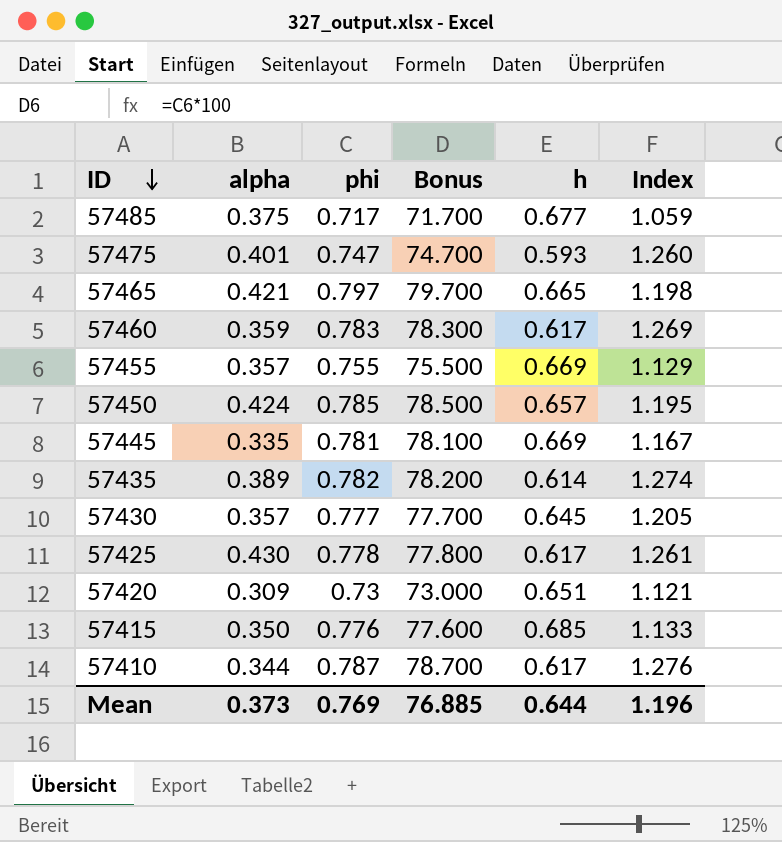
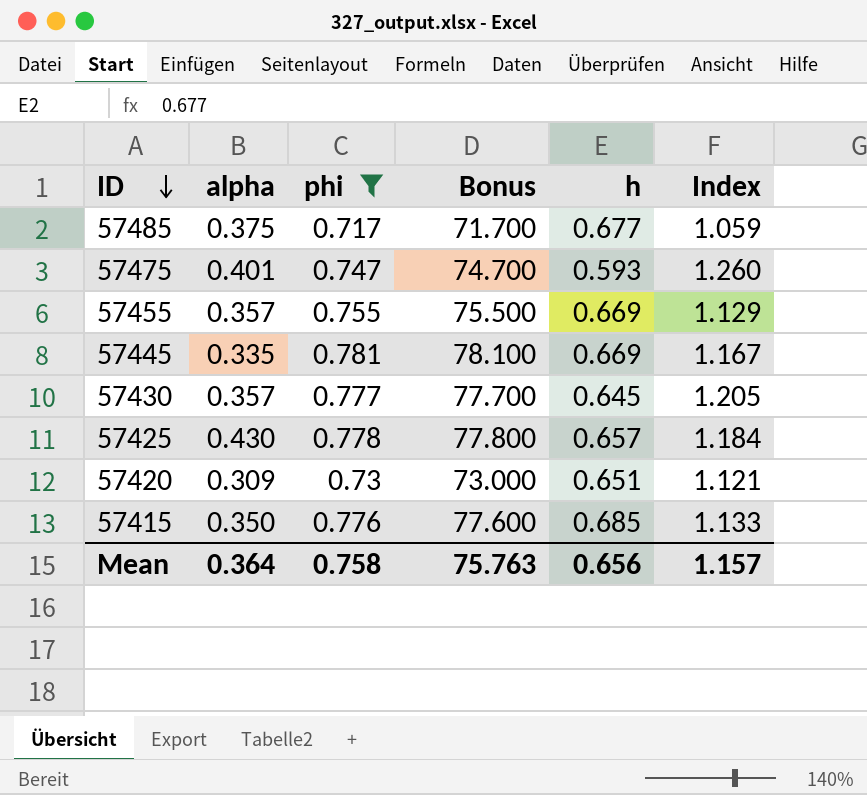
filter: none -> phi <= 0.781
57425 | h: 0.617 -> 0.657
57425 | Index: 1.261 -> 1.184
Mean | alpha: 0.373 -> 0.364
Mean | phi: 0.769 -> 0.758
Mean | Bonus: 76.885 -> 75.763
Mean | h: 0.644 -> 0.656
Mean | Index: 1.196 -> 1.157

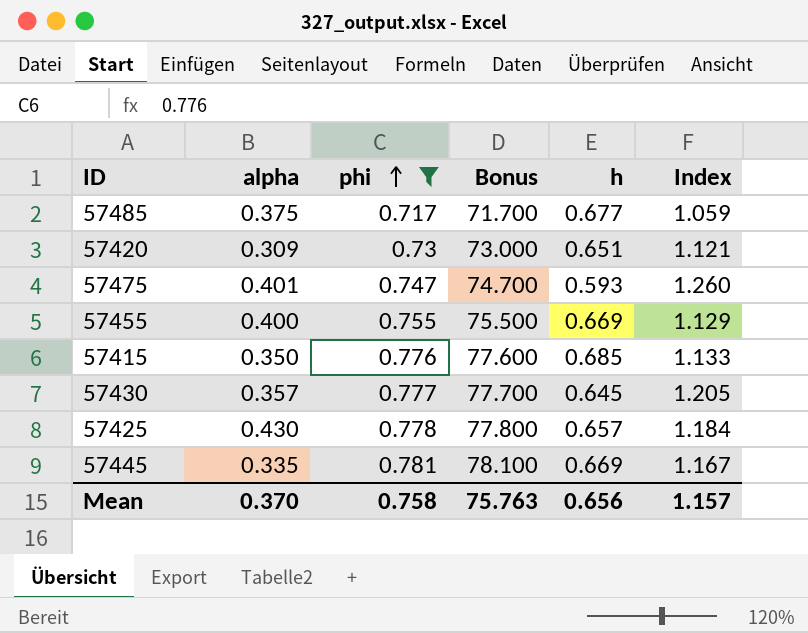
row order: ID descending -> phi ascending
57455 | alpha: 0.357 -> 0.400
Mean | alpha: 0.364 -> 0.370

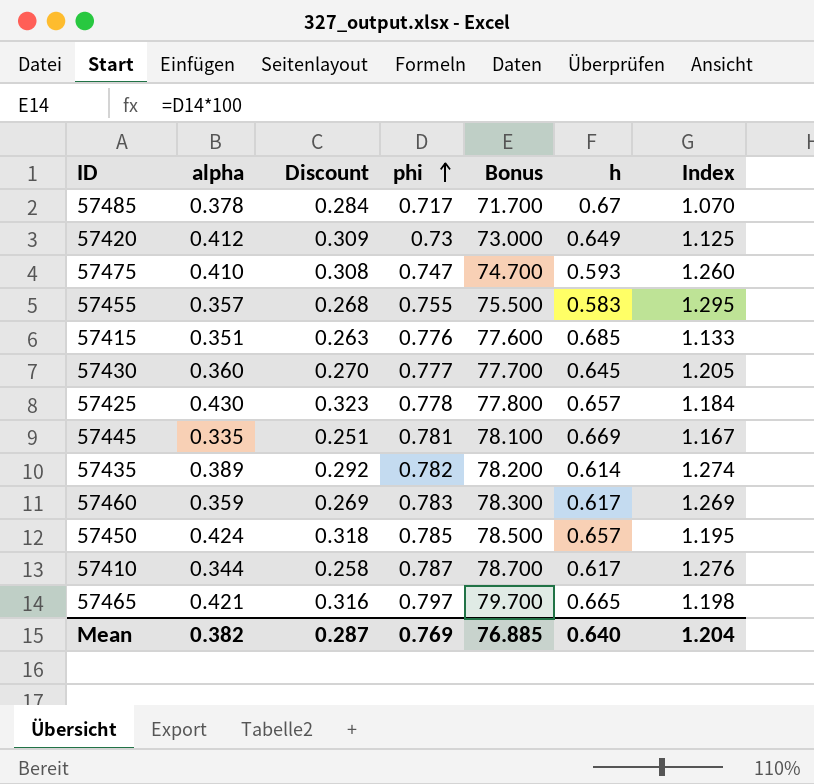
filter: phi <= 0.781 -> none
column Discount | formula: none -> [alpha] * 0.75
57485 | alpha: 0.375 -> 0.378
57485 | h: 0.677 -> 0.67
57485 | Index: 1.059 -> 1.070
57420 | alpha: 0.309 -> 0.412
57420 | h: 0.651 -> 0.649
57420 | Index: 1.121 -> 1.125
57475 | alpha: 0.401 -> 0.410
57455 | alpha: 0.400 -> 0.357
57455 | h: 0.669 -> 0.583
57455 | Index: 1.129 -> 1.295
57415 | alpha: 0.350 -> 0.351
57430 | alpha: 0.357 -> 0.360
Mean | alpha: 0.370 -> 0.382
Mean | phi: 0.758 -> 0.769
Mean | Bonus: 75.763 -> 76.885
Mean | h: 0.656 -> 0.640
Mean | Index: 1.157 -> 1.204

